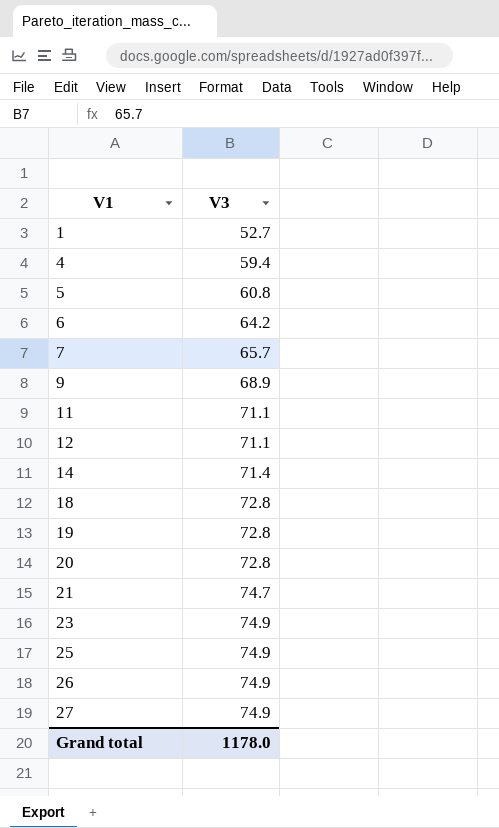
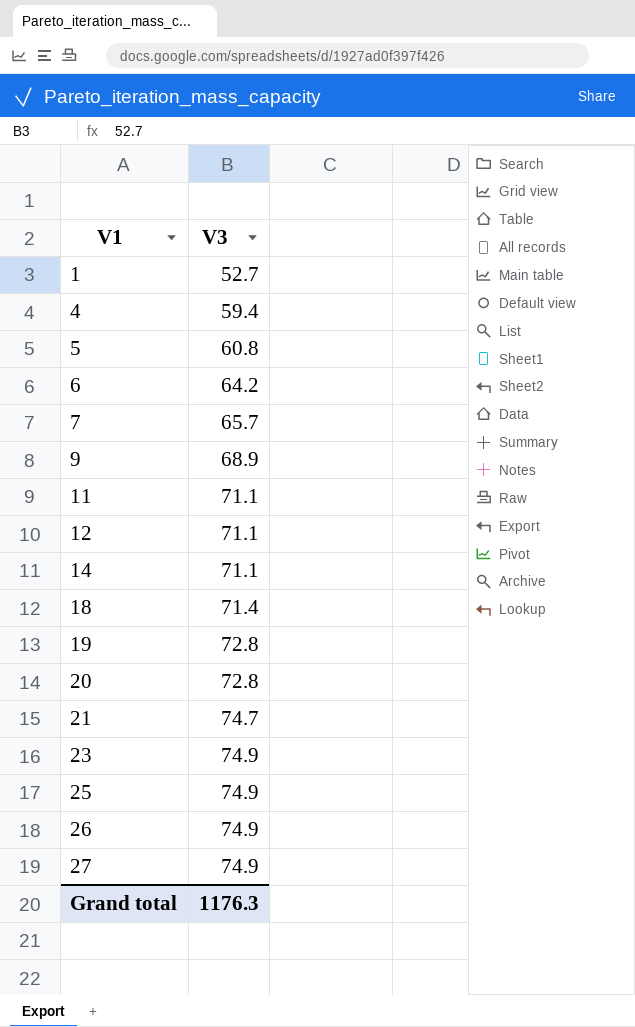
14 | V3: 71.4 -> 71.1
18 | V3: 72.8 -> 71.4
Grand total | V3: 1178.0 -> 1176.3

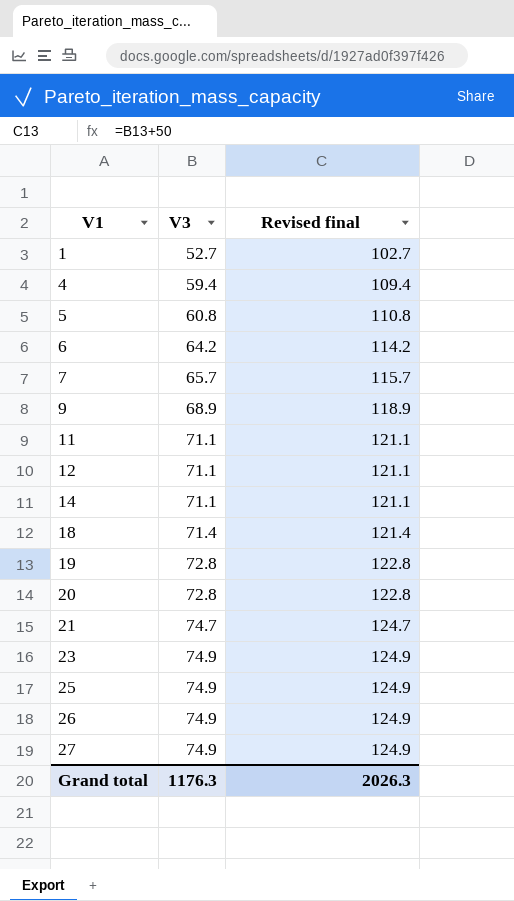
column Revised final | formula: none -> [V3] + 50

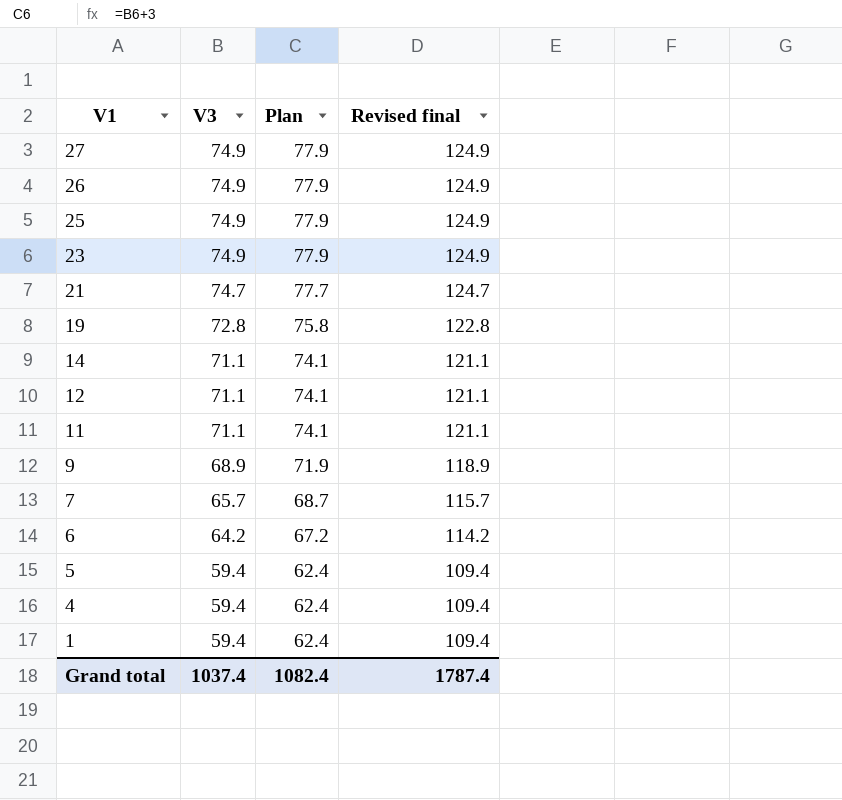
row order: V1 ascending -> V1 descending
column Plan | formula: none -> [V3] + 3
row 18: 71.4 | 121.4 -> none
row 20: 72.8 | 122.8 -> none
5 | V3: 60.8 -> 59.4
5 | Revised final: 110.8 -> 109.4
1 | V3: 52.7 -> 59.4
1 | Revised final: 102.7 -> 109.4
Grand total | V3: 1176.3 -> 1037.4
Grand total | Revised final: 2026.3 -> 1787.4

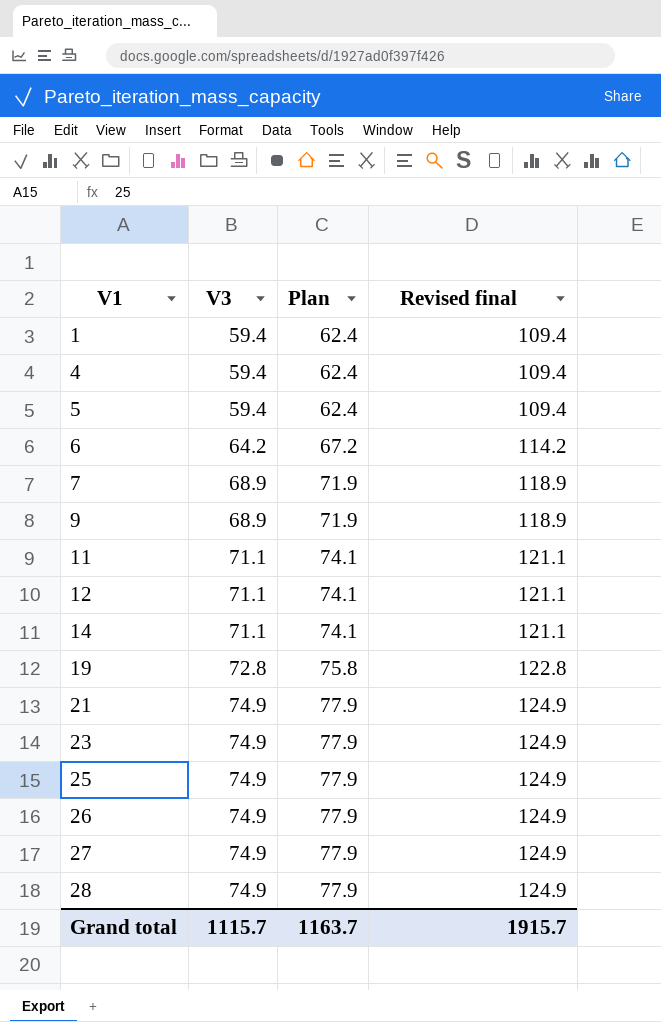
row order: V1 descending -> V1 ascending
7 | V3: 65.7 -> 68.9
7 | Plan: 68.7 -> 71.9
7 | Revised final: 115.7 -> 118.9
21 | V3: 74.7 -> 74.9
21 | Plan: 77.7 -> 77.9
21 | Revised final: 124.7 -> 124.9
row 28: none -> 74.9 | 77.9 | 124.9
Grand total | V3: 1037.4 -> 1115.7
Grand total | Plan: 1082.4 -> 1163.7
Grand total | Revised final: 1787.4 -> 1915.7

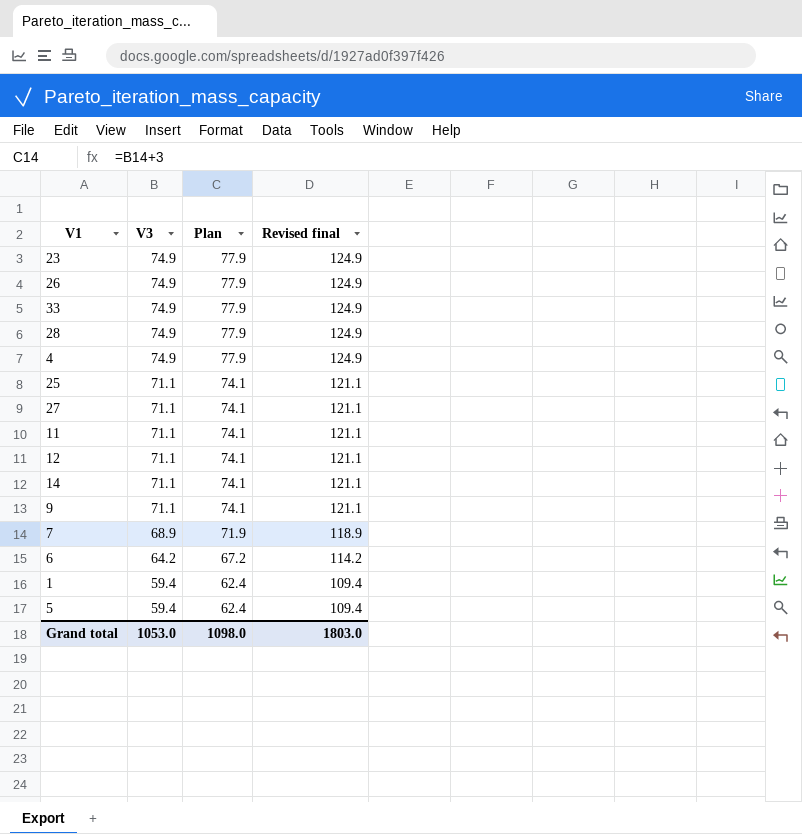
row order: V1 ascending -> V3 descending
row 19: 72.8 | 75.8 | 122.8 -> none
row 21: 74.9 | 77.9 | 124.9 -> none
row 33: none -> 74.9 | 77.9 | 124.9
4 | V3: 59.4 -> 74.9
4 | Plan: 62.4 -> 77.9
4 | Revised final: 109.4 -> 124.9
25 | V3: 74.9 -> 71.1
25 | Plan: 77.9 -> 74.1
25 | Revised final: 124.9 -> 121.1
27 | V3: 74.9 -> 71.1
27 | Plan: 77.9 -> 74.1
27 | Revised final: 124.9 -> 121.1
9 | V3: 68.9 -> 71.1
9 | Plan: 71.9 -> 74.1
9 | Revised final: 118.9 -> 121.1
Grand total | V3: 1115.7 -> 1053.0
Grand total | Plan: 1163.7 -> 1098.0
Grand total | Revised final: 1915.7 -> 1803.0

